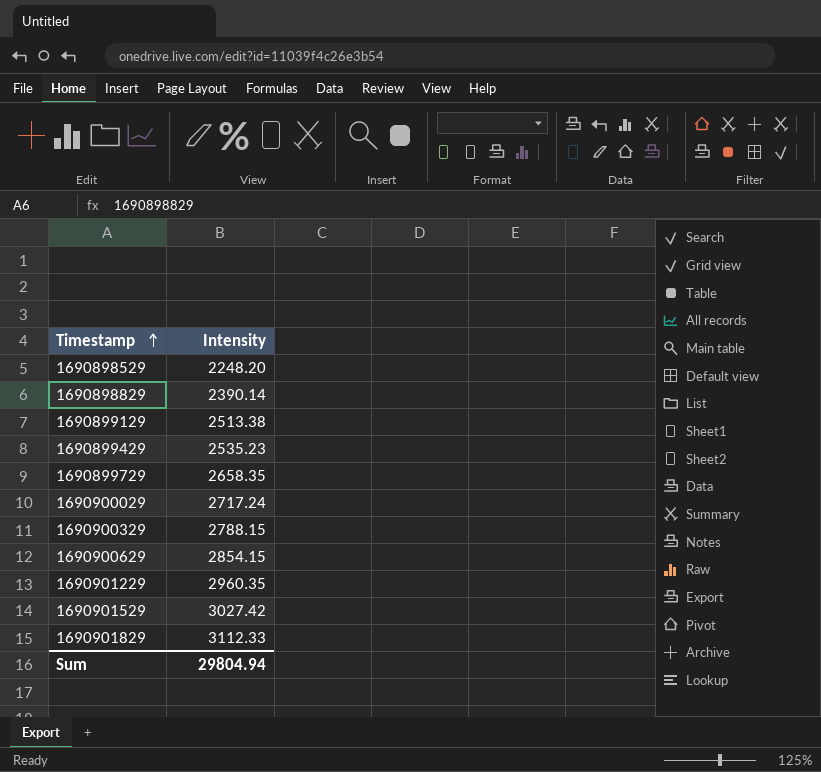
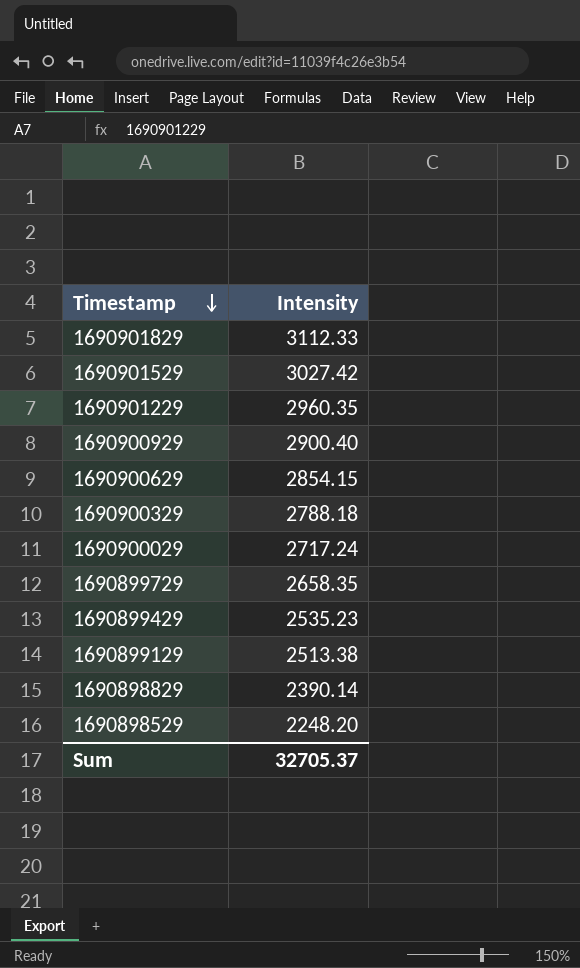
row order: Timestamp ascending -> Timestamp descending
row 1690900929: none -> 2900.40
1690900329 | Intensity: 2788.15 -> 2788.18
Sum | Intensity: 29804.94 -> 32705.37

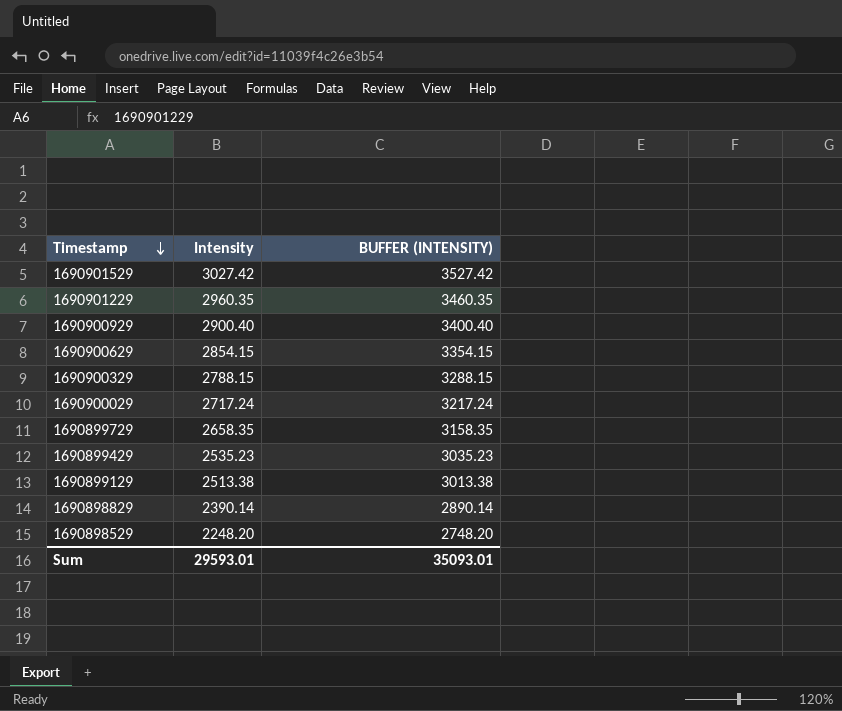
column BUFFER (INTENSITY) | formula: none -> [Intensity] + 500
row 1690901829: 3112.33 -> none
1690900329 | Intensity: 2788.18 -> 2788.15
Sum | Intensity: 32705.37 -> 29593.01

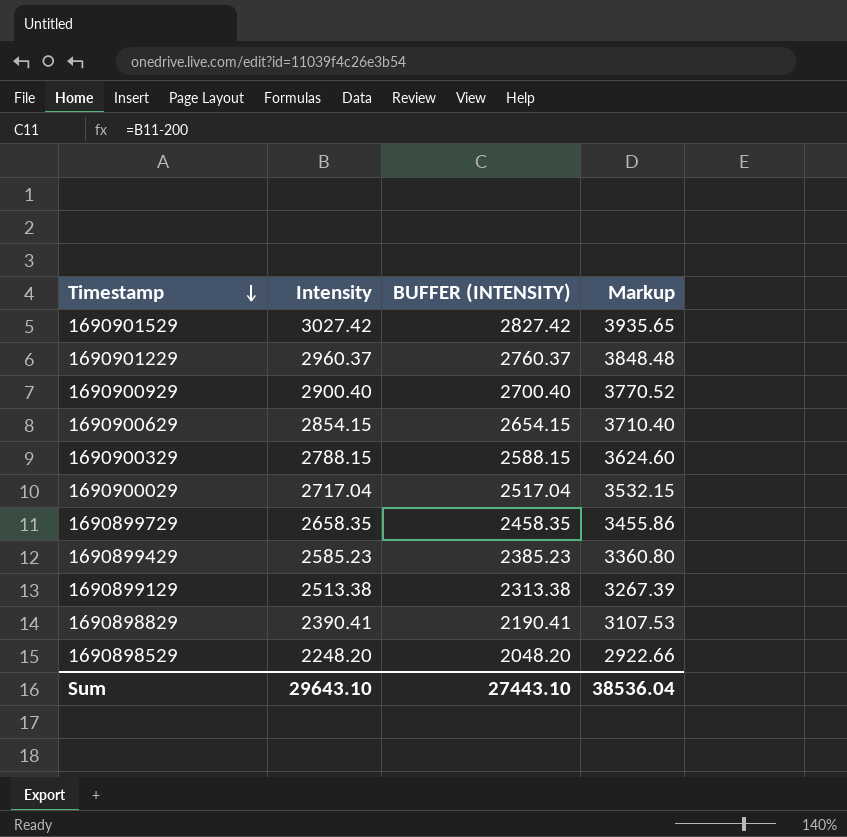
column BUFFER (INTENSITY) | formula: [Intensity] + 500 -> [Intensity] - 200
column Markup | formula: none -> [Intensity] * 1.3
1690901229 | Intensity: 2960.35 -> 2960.37
1690900029 | Intensity: 2717.24 -> 2717.04
1690899429 | Intensity: 2535.23 -> 2585.23
1690898829 | Intensity: 2390.14 -> 2390.41
Sum | Intensity: 29593.01 -> 29643.10
Sum | BUFFER (INTENSITY): 35093.01 -> 27443.10

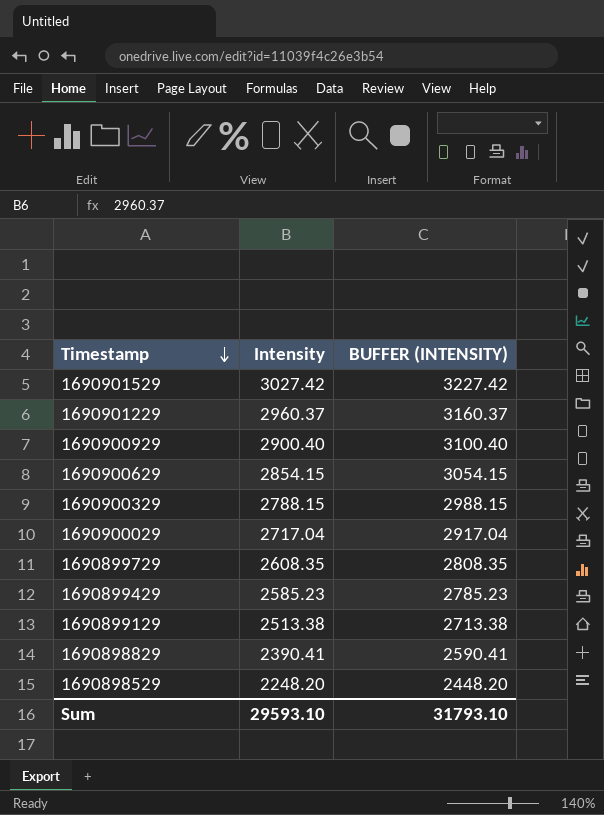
column Markup | formula: [Intensity] * 1.3 -> none
column BUFFER (INTENSITY) | formula: [Intensity] - 200 -> [Intensity] + 200
1690899729 | Intensity: 2658.35 -> 2608.35
Sum | Intensity: 29643.10 -> 29593.10
Sum | BUFFER (INTENSITY): 27443.10 -> 31793.10

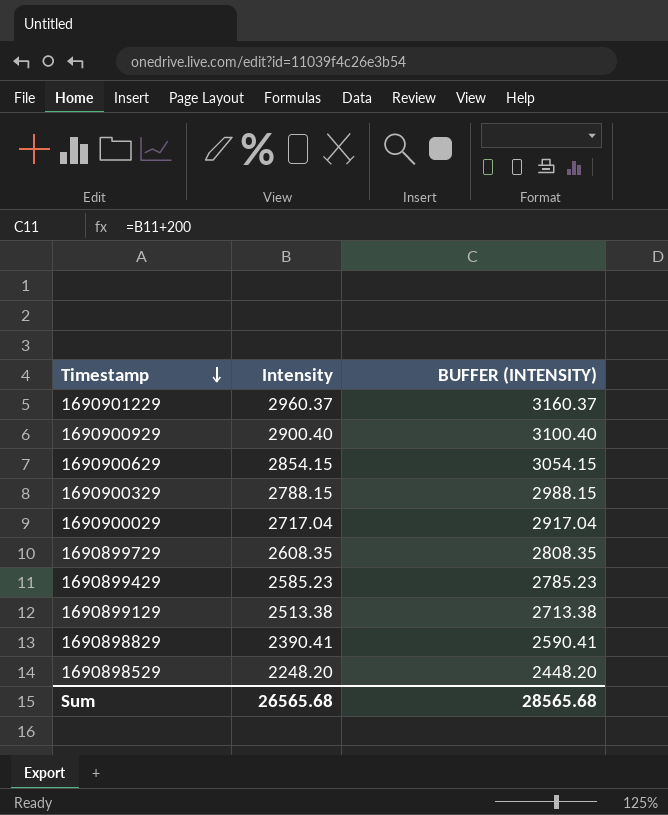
row 1690901529: 3027.42 | 3227.42 -> none
Sum | Intensity: 29593.10 -> 26565.68
Sum | BUFFER (INTENSITY): 31793.10 -> 28565.68

